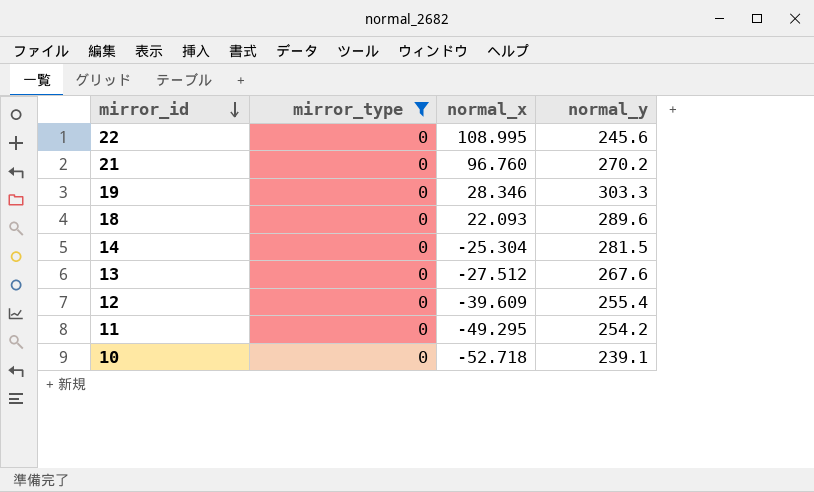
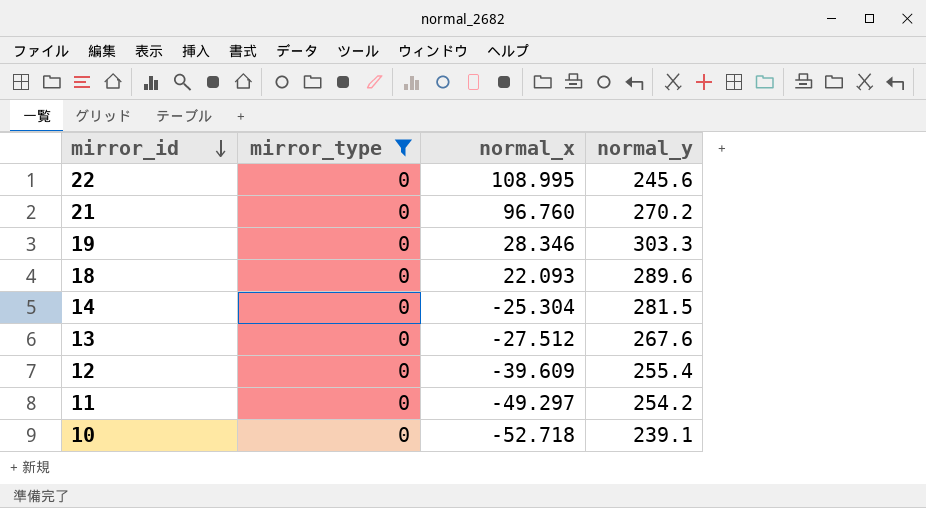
11 | normal_x: -49.295 -> -49.297

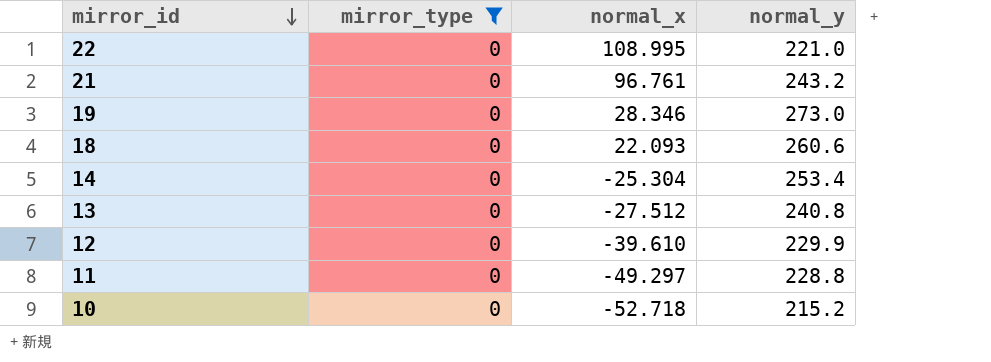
22 | normal_y: 245.6 -> 221.0
21 | normal_x: 96.760 -> 96.761
21 | normal_y: 270.2 -> 243.2
19 | normal_y: 303.3 -> 273.0
18 | normal_y: 289.6 -> 260.6
14 | normal_y: 281.5 -> 253.4
13 | normal_y: 267.6 -> 240.8
12 | normal_x: -39.609 -> -39.610
12 | normal_y: 255.4 -> 229.9
11 | normal_y: 254.2 -> 228.8
10 | normal_y: 239.1 -> 215.2

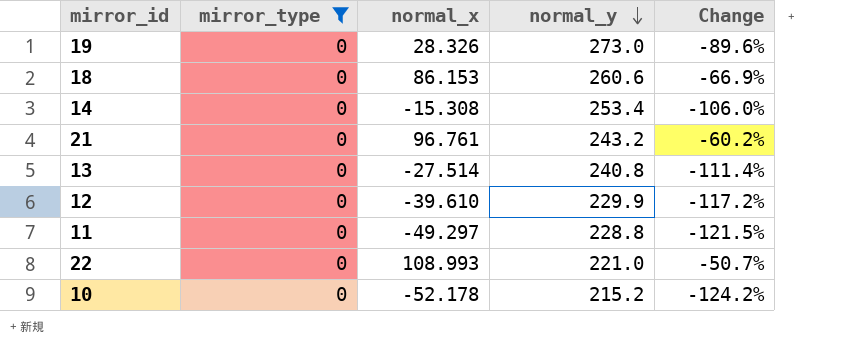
row order: mirror_id descending -> normal_y descending
column Change | formula: none -> ([normal_x] - [normal_y]) / [normal_y]
19 | normal_x: 28.346 -> 28.326
18 | normal_x: 22.093 -> 86.153
14 | normal_x: -25.304 -> -15.308
13 | normal_x: -27.512 -> -27.514
22 | normal_x: 108.995 -> 108.993
10 | normal_x: -52.718 -> -52.178

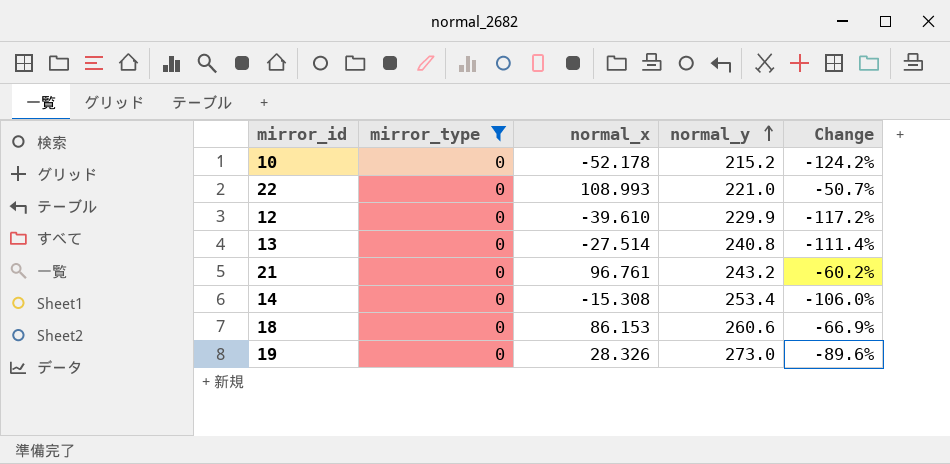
row order: normal_y descending -> normal_y ascending
row 11: 0 | -49.297 | 228.8 | -121.5% -> none

